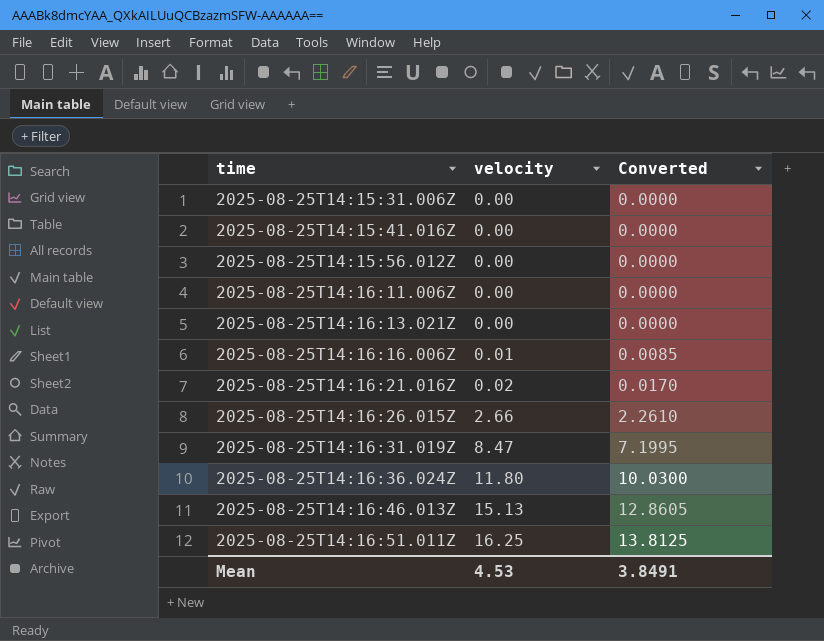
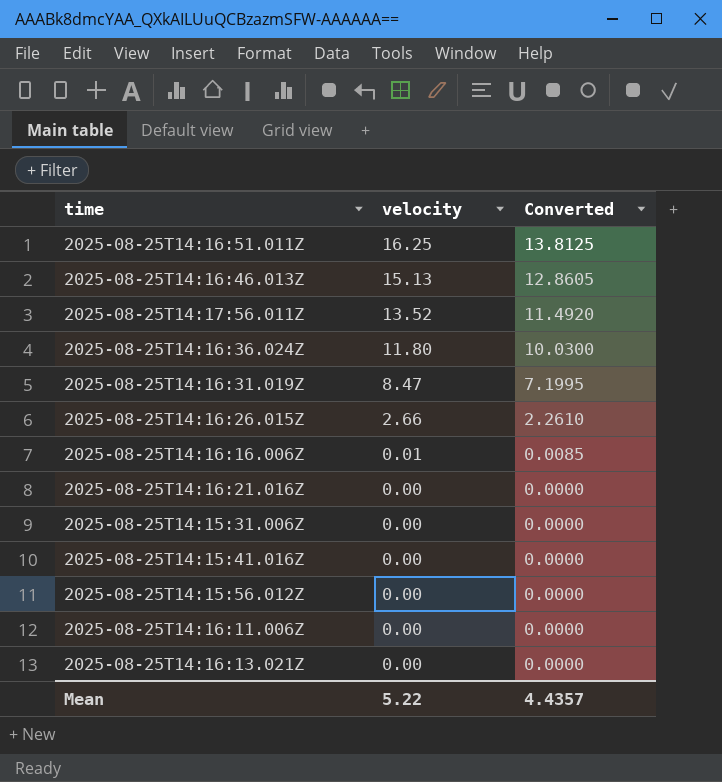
row order: time ascending -> velocity descending
row 2025-08-25T14:17:56.011Z: none -> 13.52 | 11.4920
2025-08-25T14:16:21.016Z | velocity: 0.02 -> 0.00
2025-08-25T14:16:21.016Z | Converted: 0.0170 -> 0.0000
Mean | velocity: 4.53 -> 5.22
Mean | Converted: 3.8491 -> 4.4357

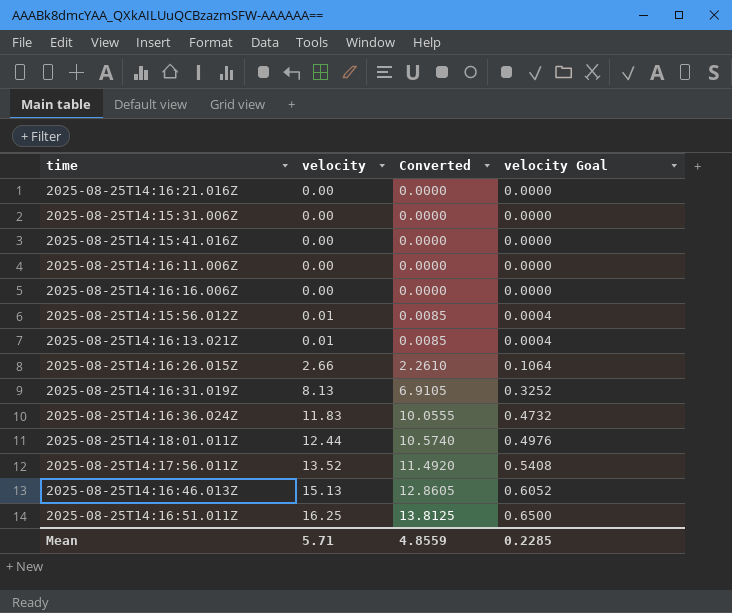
row order: velocity descending -> velocity ascending
column velocity Goal | formula: none -> [velocity] * 0.04
2025-08-25T14:16:16.006Z | velocity: 0.01 -> 0.00
2025-08-25T14:16:16.006Z | Converted: 0.0085 -> 0.0000
2025-08-25T14:15:56.012Z | velocity: 0.00 -> 0.01
2025-08-25T14:15:56.012Z | Converted: 0.0000 -> 0.0085
2025-08-25T14:16:13.021Z | velocity: 0.00 -> 0.01
2025-08-25T14:16:13.021Z | Converted: 0.0000 -> 0.0085
2025-08-25T14:16:31.019Z | velocity: 8.47 -> 8.13
2025-08-25T14:16:31.019Z | Converted: 7.1995 -> 6.9105
2025-08-25T14:16:36.024Z | velocity: 11.80 -> 11.83
2025-08-25T14:16:36.024Z | Converted: 10.0300 -> 10.0555
row 2025-08-25T14:18:01.011Z: none -> 12.44 | 10.5740 | 0.4976
Mean | velocity: 5.22 -> 5.71
Mean | Converted: 4.4357 -> 4.8559

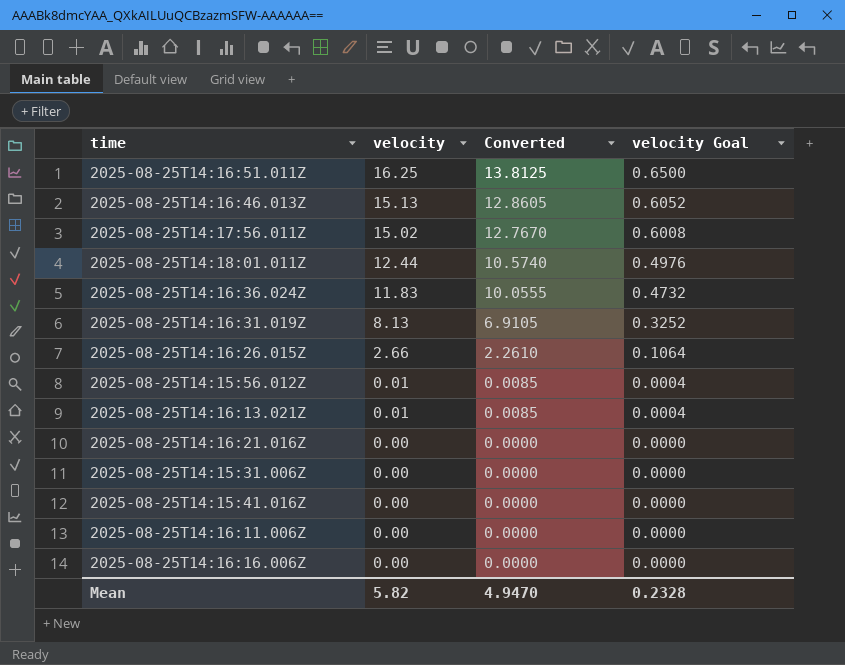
row order: velocity ascending -> velocity descending
2025-08-25T14:17:56.011Z | velocity: 13.52 -> 15.02
2025-08-25T14:17:56.011Z | Converted: 11.4920 -> 12.7670
2025-08-25T14:17:56.011Z | velocity Goal: 0.5408 -> 0.6008
Mean | velocity: 5.71 -> 5.82
Mean | Converted: 4.8559 -> 4.9470
Mean | velocity Goal: 0.2285 -> 0.2328

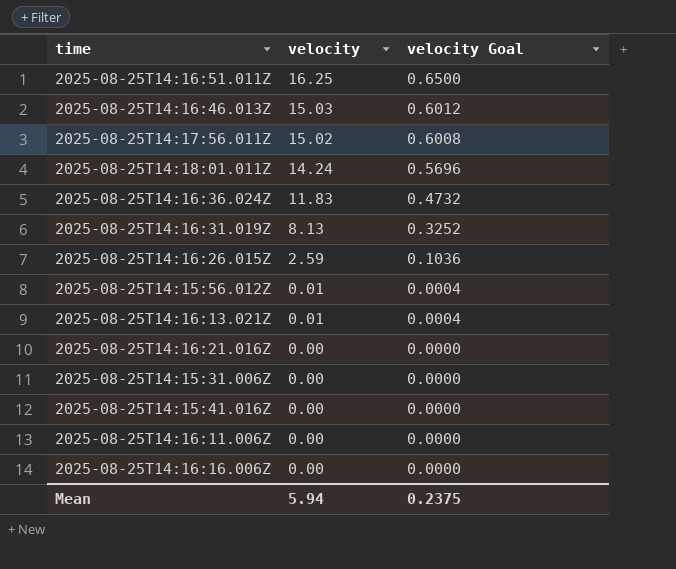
column Converted | formula: [velocity] * 0.85 -> none
2025-08-25T14:16:46.013Z | velocity: 15.13 -> 15.03
2025-08-25T14:16:46.013Z | velocity Goal: 0.6052 -> 0.6012
2025-08-25T14:18:01.011Z | velocity: 12.44 -> 14.24
2025-08-25T14:18:01.011Z | velocity Goal: 0.4976 -> 0.5696
2025-08-25T14:16:26.015Z | velocity: 2.66 -> 2.59
2025-08-25T14:16:26.015Z | velocity Goal: 0.1064 -> 0.1036
Mean | velocity: 5.82 -> 5.94
Mean | velocity Goal: 0.2328 -> 0.2375

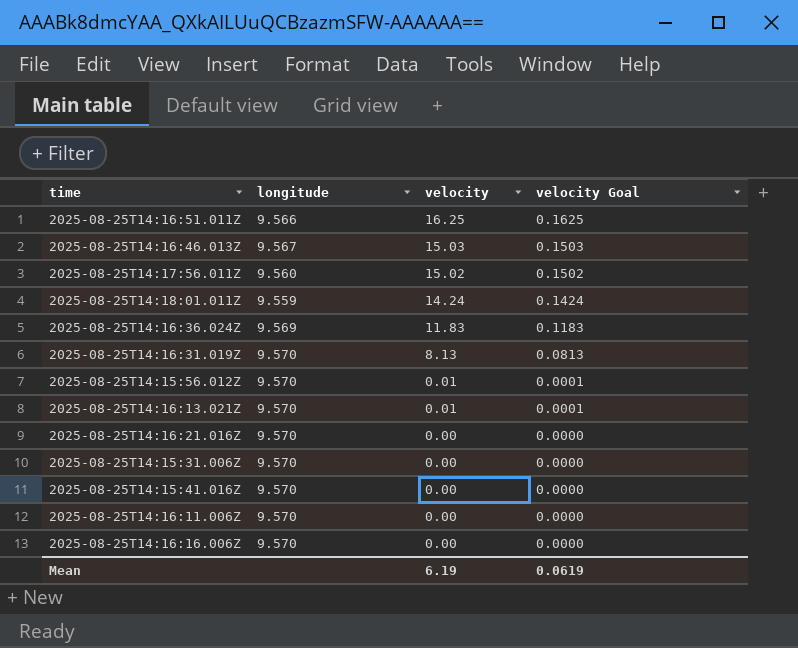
column longitude | position: none -> 2
column velocity Goal | formula: [velocity] * 0.04 -> [velocity] * 0.01
row 2025-08-25T14:16:26.015Z: 2.59 | 0.1036 -> none
Mean | velocity: 5.94 -> 6.19
Mean | velocity Goal: 0.2375 -> 0.0619

